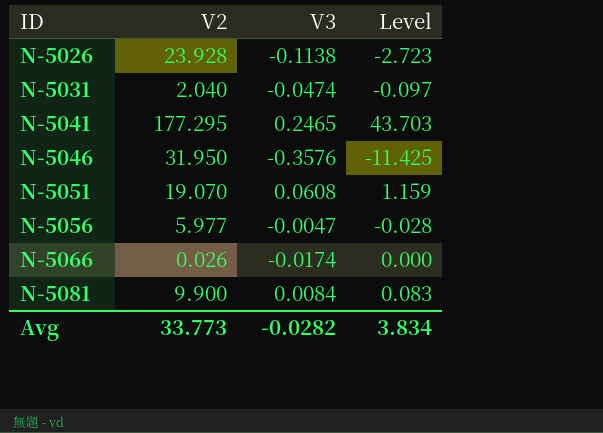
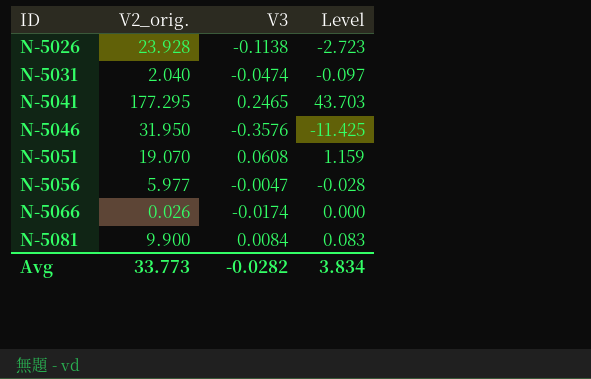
column name: V2 -> V2_orig.

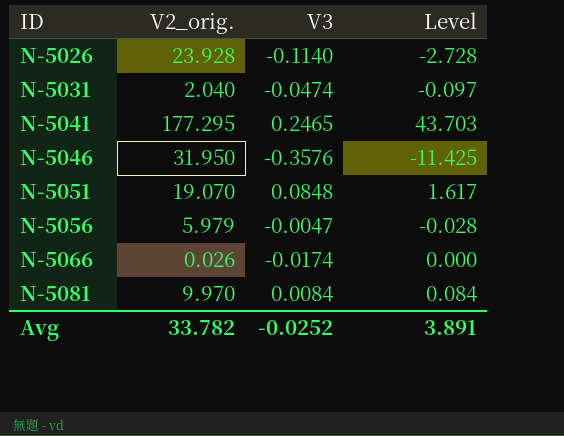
N-5026 | V3: -0.1138 -> -0.1140
N-5026 | Level: -2.723 -> -2.728
N-5051 | V3: 0.0608 -> 0.0848
N-5051 | Level: 1.159 -> 1.617
N-5056 | V2_orig.: 5.977 -> 5.979
N-5081 | V2_orig.: 9.900 -> 9.970
N-5081 | Level: 0.083 -> 0.084
Avg | V2_orig.: 33.773 -> 33.782
Avg | V3: -0.0282 -> -0.0252
Avg | Level: 3.834 -> 3.891

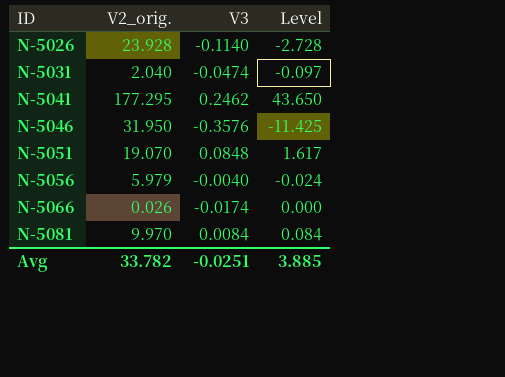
N-5041 | V3: 0.2465 -> 0.2462
N-5041 | Level: 43.703 -> 43.650
N-5056 | V3: -0.0047 -> -0.0040
N-5056 | Level: -0.028 -> -0.024
Avg | V3: -0.0252 -> -0.0251
Avg | Level: 3.891 -> 3.885

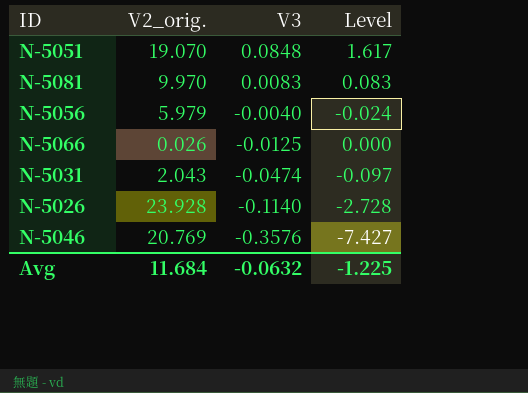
row order: ID ascending -> V3 descending
row N-5041: 177.295 | 0.2462 | 43.650 -> none
N-5081 | V3: 0.0084 -> 0.0083
N-5081 | Level: 0.084 -> 0.083
N-5066 | V3: -0.0174 -> -0.0125
N-5031 | V2_orig.: 2.040 -> 2.043
N-5046 | V2_orig.: 31.950 -> 20.769
N-5046 | Level: -11.425 -> -7.427
Avg | V2_orig.: 33.782 -> 11.684
Avg | V3: -0.0251 -> -0.0632
Avg | Level: 3.885 -> -1.225

